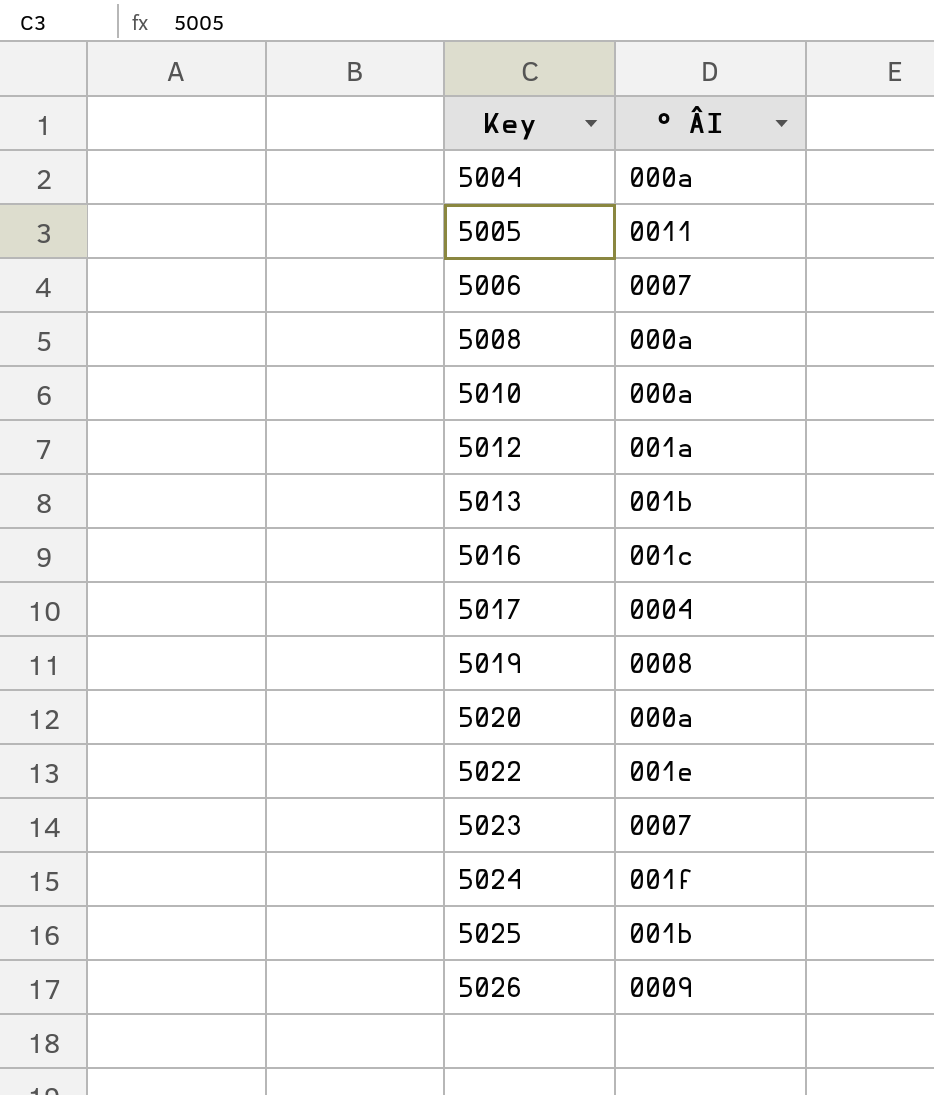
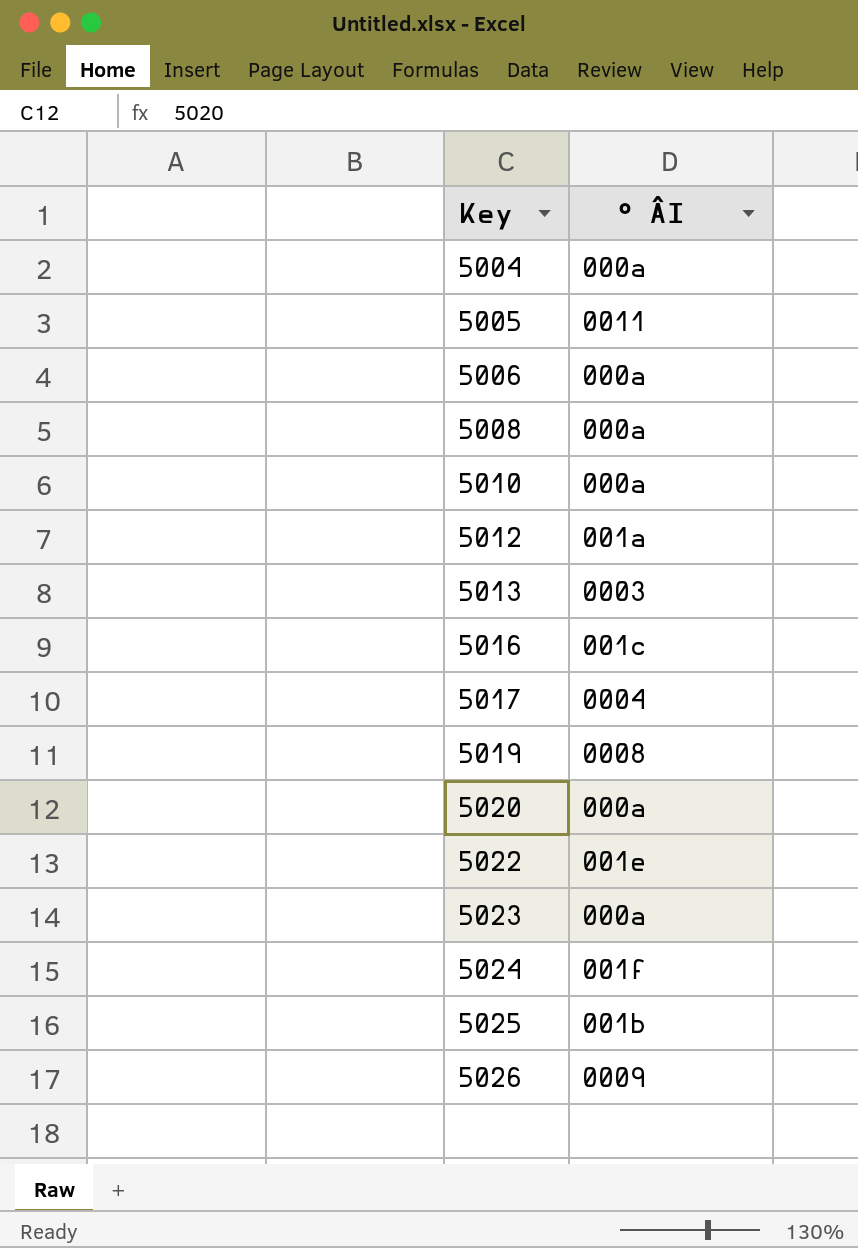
5006 | ° ÂI: 0007 -> 000a
5013 | ° ÂI: 001b -> 0003
5023 | ° ÂI: 0007 -> 000a

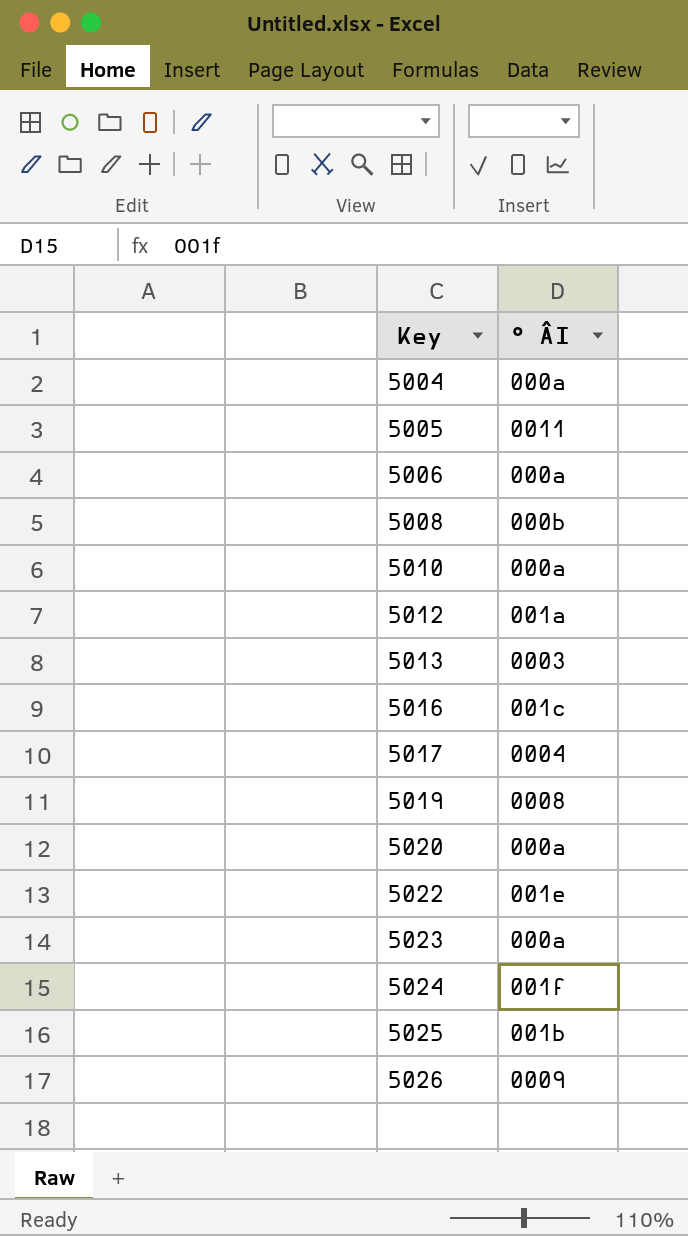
5008 | ° ÂI: 000a -> 000b

